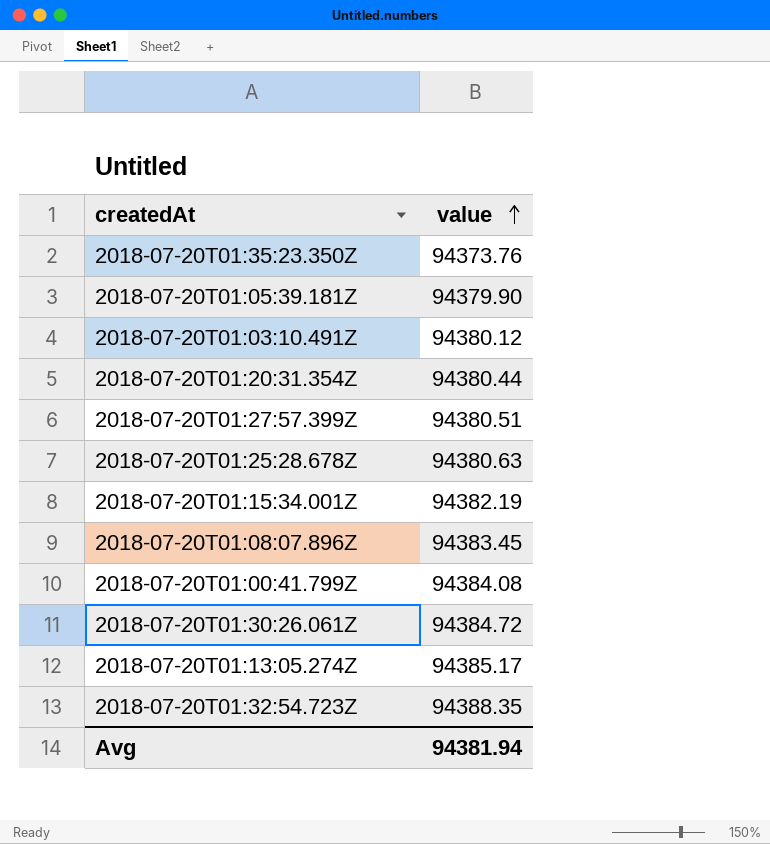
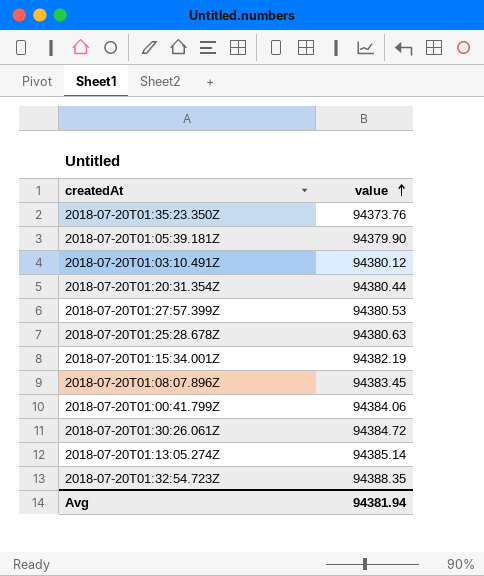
2018-07-20T01:27:57.399Z | value: 94380.51 -> 94380.53
2018-07-20T01:00:41.799Z | value: 94384.08 -> 94384.06
2018-07-20T01:13:05.274Z | value: 94385.17 -> 94385.14

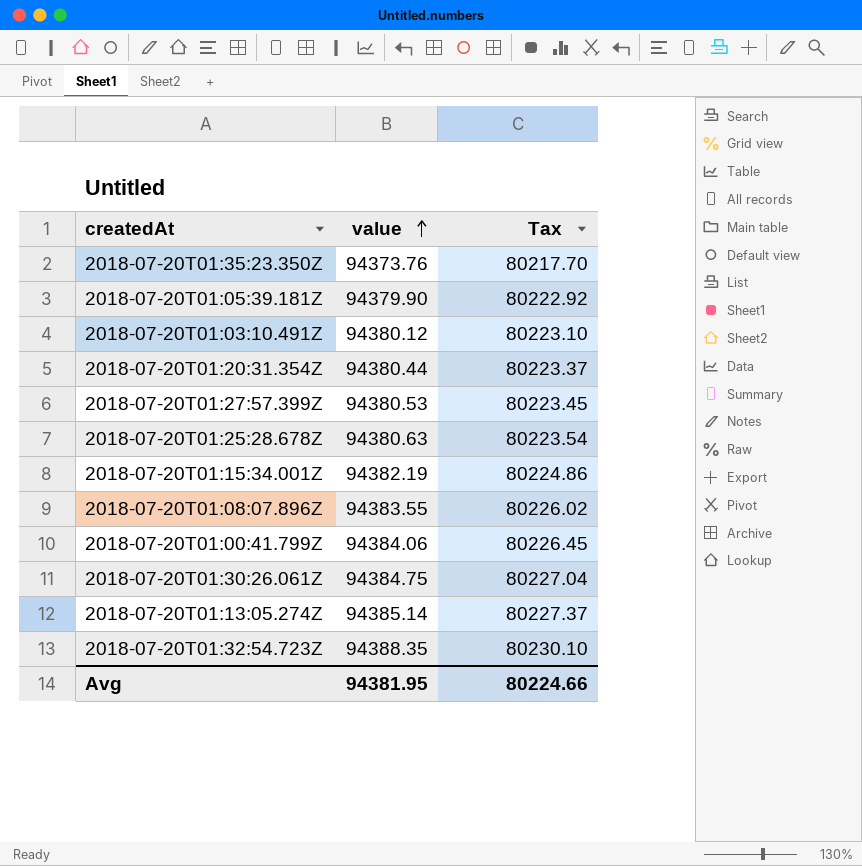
column Tax | formula: none -> [value] * 0.85
2018-07-20T01:08:07.896Z | value: 94383.45 -> 94383.55
2018-07-20T01:30:26.061Z | value: 94384.72 -> 94384.75
Avg | value: 94381.94 -> 94381.95

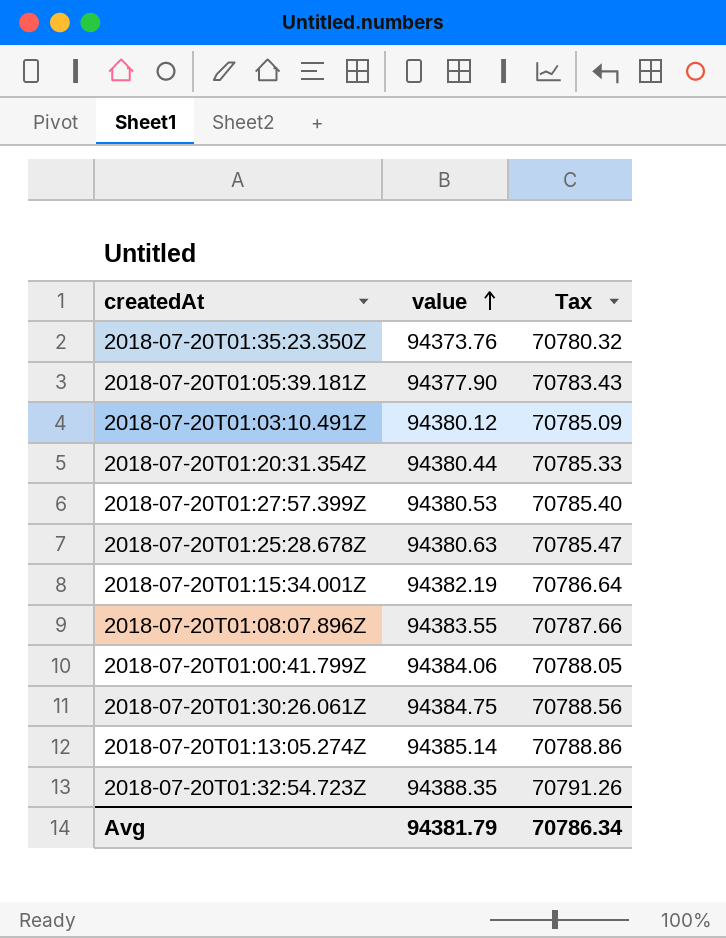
column Tax | formula: [value] * 0.85 -> [value] * 0.75
2018-07-20T01:05:39.181Z | value: 94379.90 -> 94377.90
Avg | value: 94381.95 -> 94381.79
Avg | Tax: 80224.66 -> 70786.34

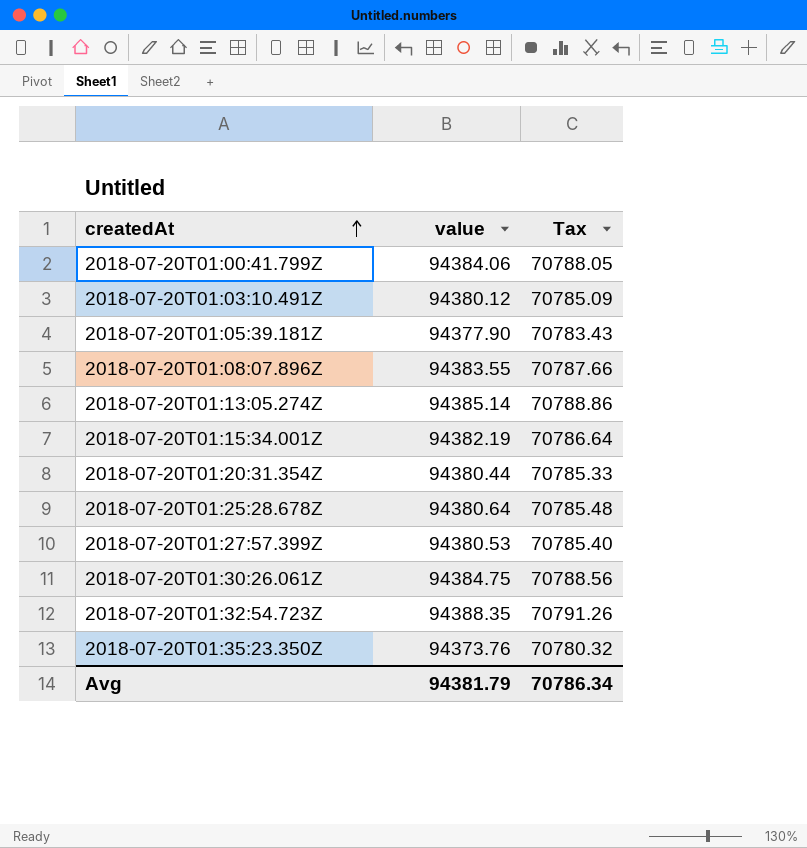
row order: value ascending -> createdAt ascending
2018-07-20T01:25:28.678Z | value: 94380.63 -> 94380.64
2018-07-20T01:25:28.678Z | Tax: 70785.47 -> 70785.48

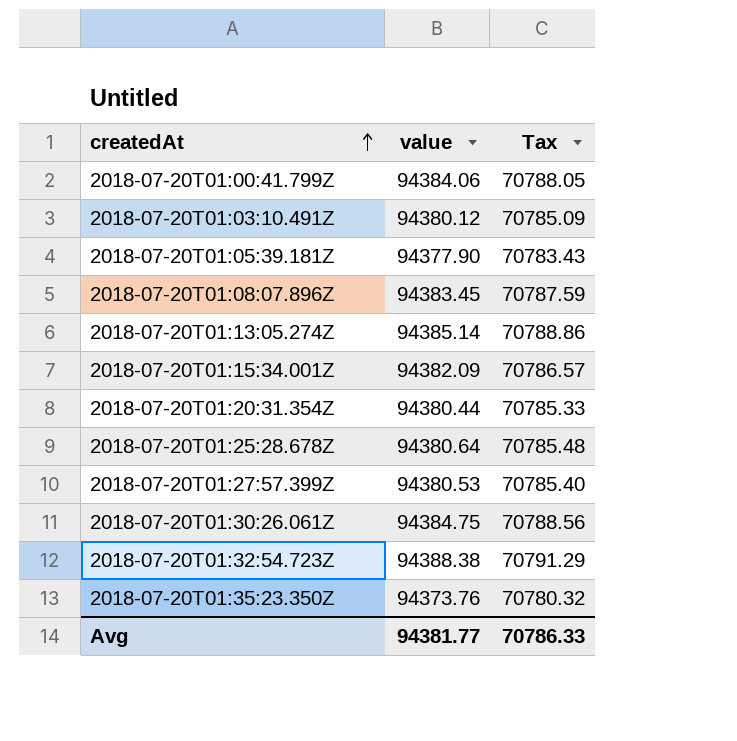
2018-07-20T01:08:07.896Z | value: 94383.55 -> 94383.45
2018-07-20T01:08:07.896Z | Tax: 70787.66 -> 70787.59
2018-07-20T01:15:34.001Z | value: 94382.19 -> 94382.09
2018-07-20T01:15:34.001Z | Tax: 70786.64 -> 70786.57
2018-07-20T01:32:54.723Z | value: 94388.35 -> 94388.38
2018-07-20T01:32:54.723Z | Tax: 70791.26 -> 70791.29
Avg | value: 94381.79 -> 94381.77
Avg | Tax: 70786.34 -> 70786.33

